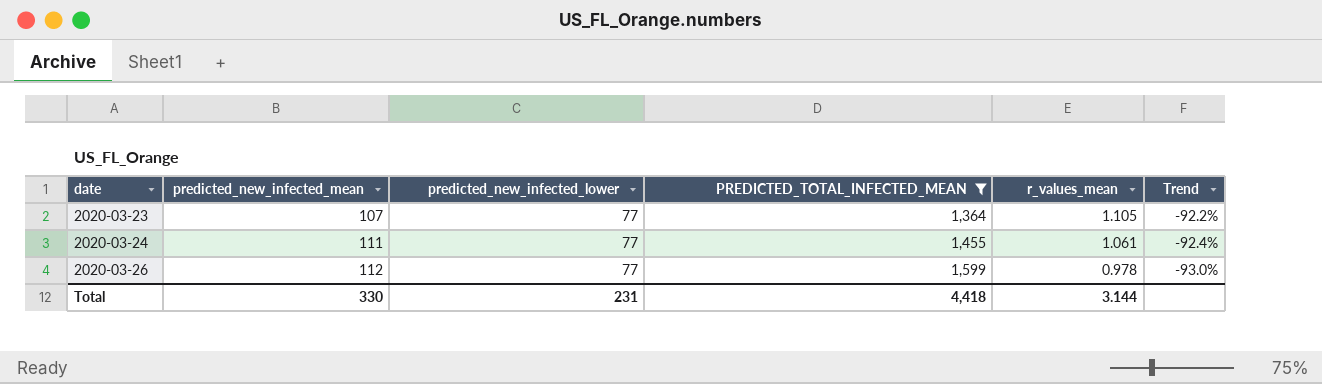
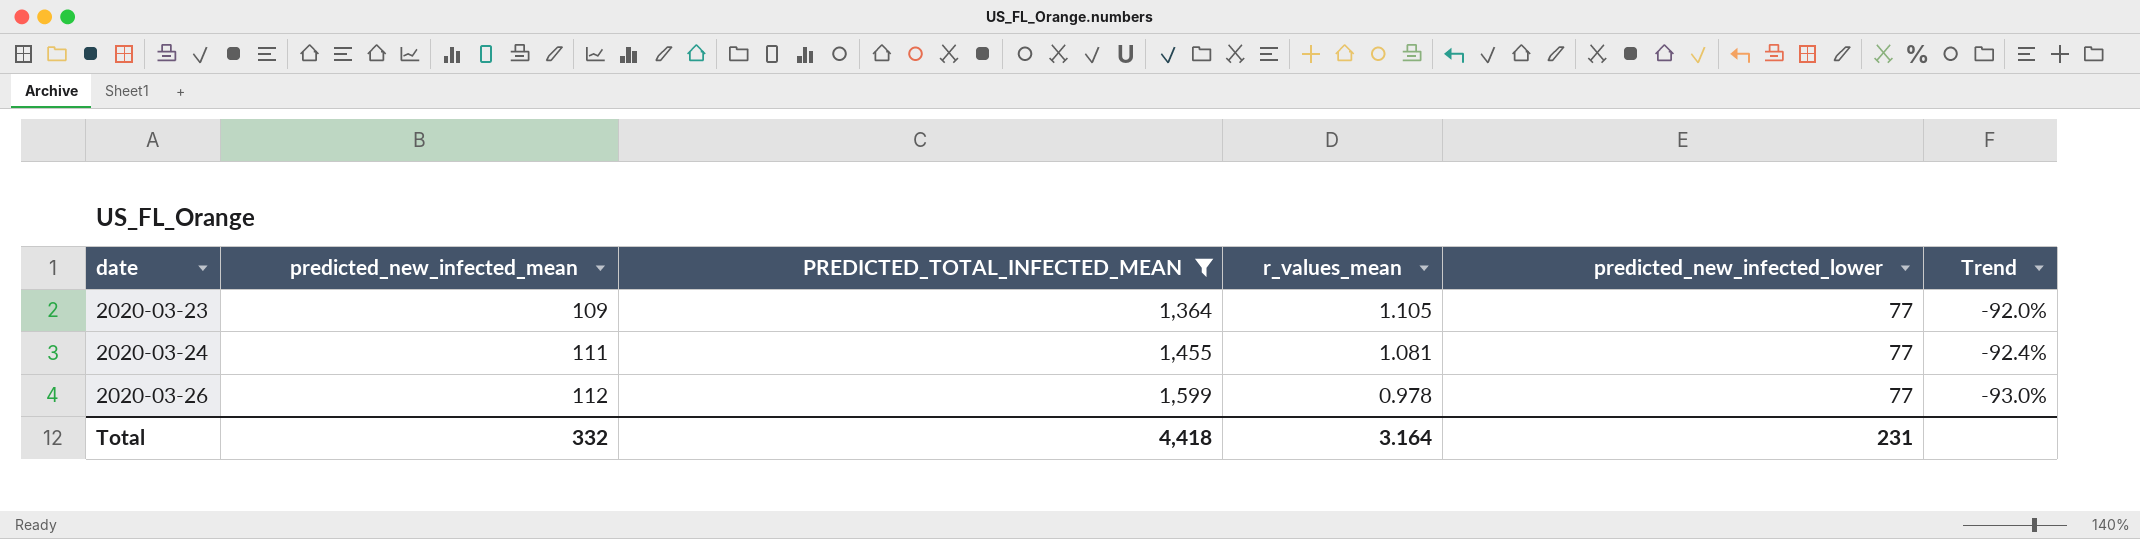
column predicted_new_infected_lower | position: 3 -> 5
2020-03-23 | predicted_new_infected_mean: 107 -> 109
2020-03-23 | Trend: -92.2% -> -92.0%
2020-03-24 | r_values_mean: 1.061 -> 1.081
Total | predicted_new_infected_mean: 330 -> 332
Total | r_values_mean: 3.144 -> 3.164

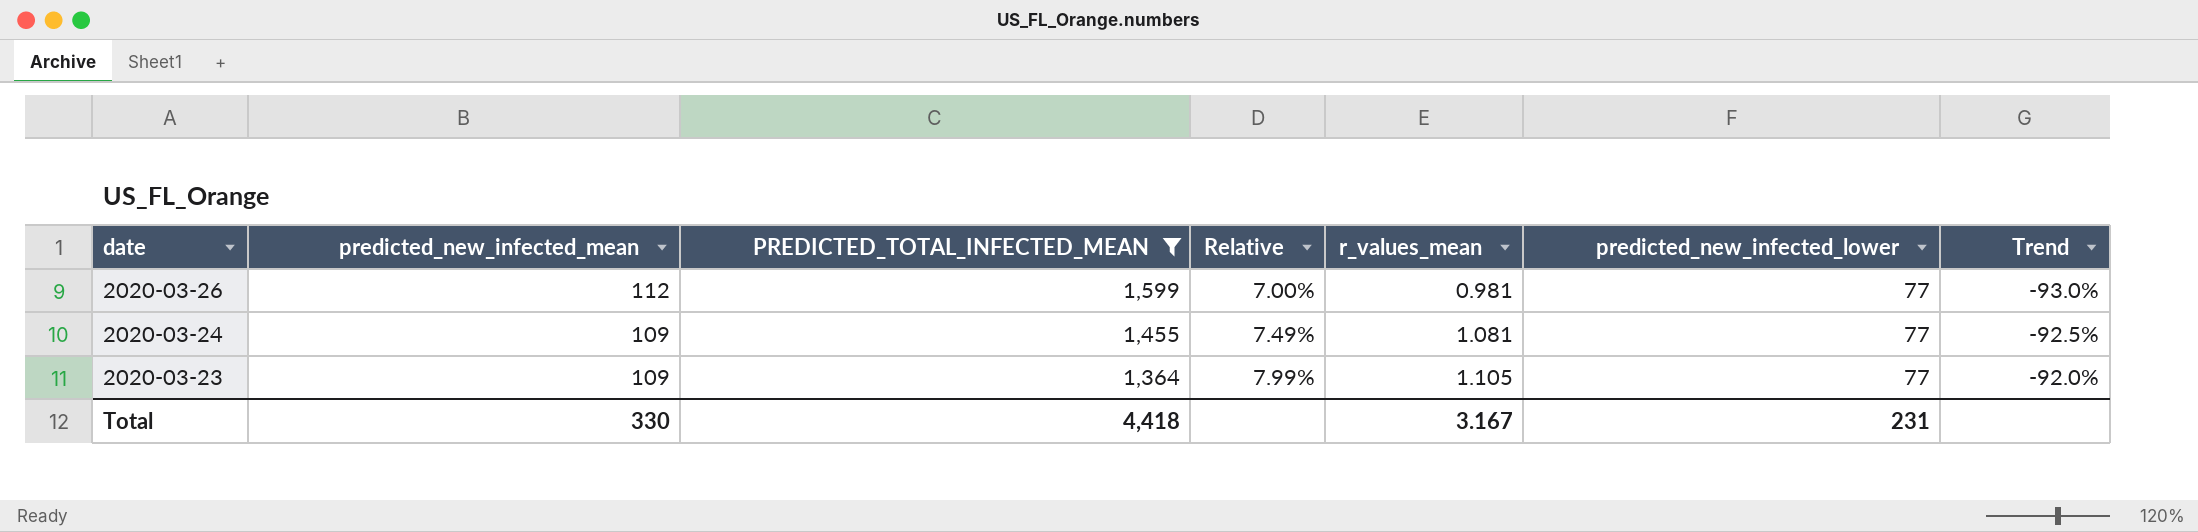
row order: date ascending -> date descending
column Relative | formula: none -> [predicted_new_infected_mean] / [PREDICTED_TOTAL_INFECTED_MEAN]
2020-03-26 | r_values_mean: 0.978 -> 0.981
2020-03-24 | predicted_new_infected_mean: 111 -> 109
2020-03-24 | Trend: -92.4% -> -92.5%
Total | predicted_new_infected_mean: 332 -> 330
Total | r_values_mean: 3.164 -> 3.167

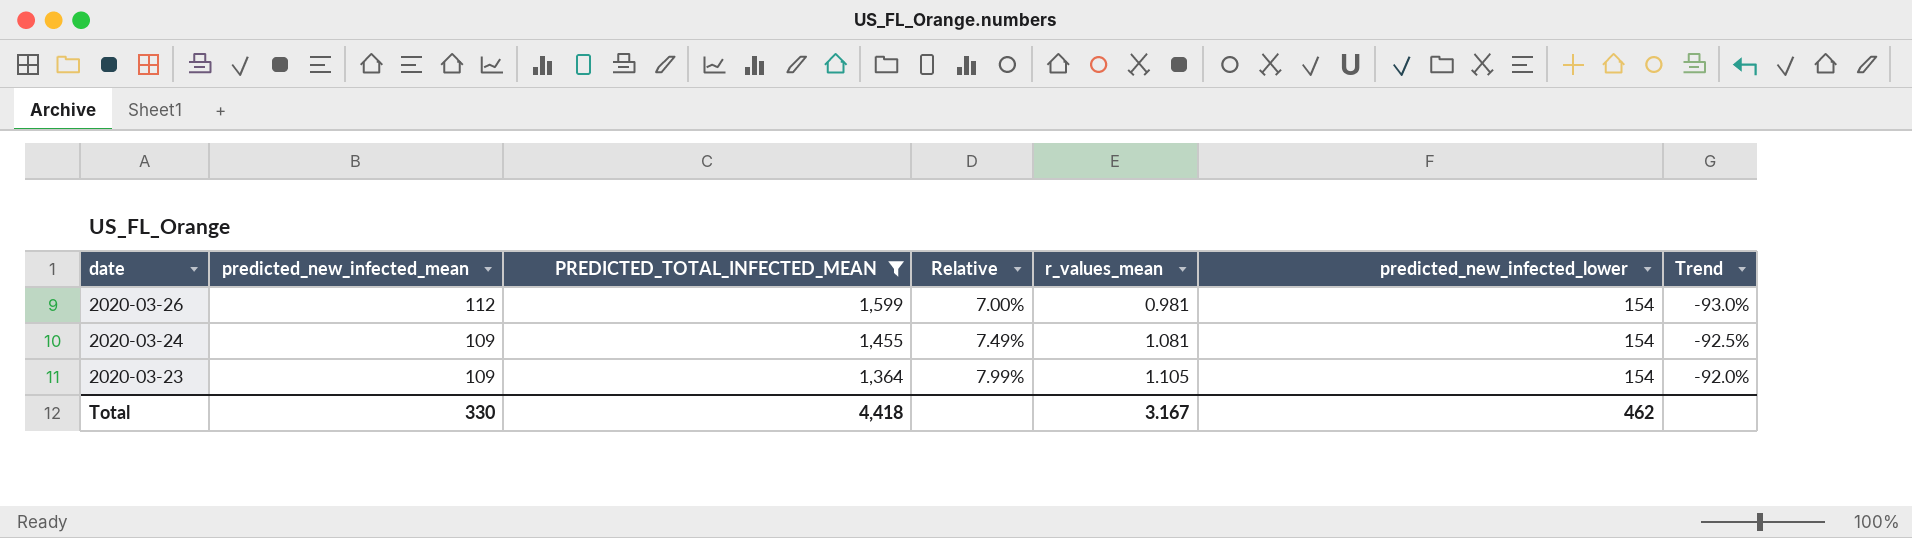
2020-03-26 | predicted_new_infected_lower: 77 -> 154
2020-03-24 | predicted_new_infected_lower: 77 -> 154
2020-03-23 | predicted_new_infected_lower: 77 -> 154
Total | predicted_new_infected_lower: 231 -> 462

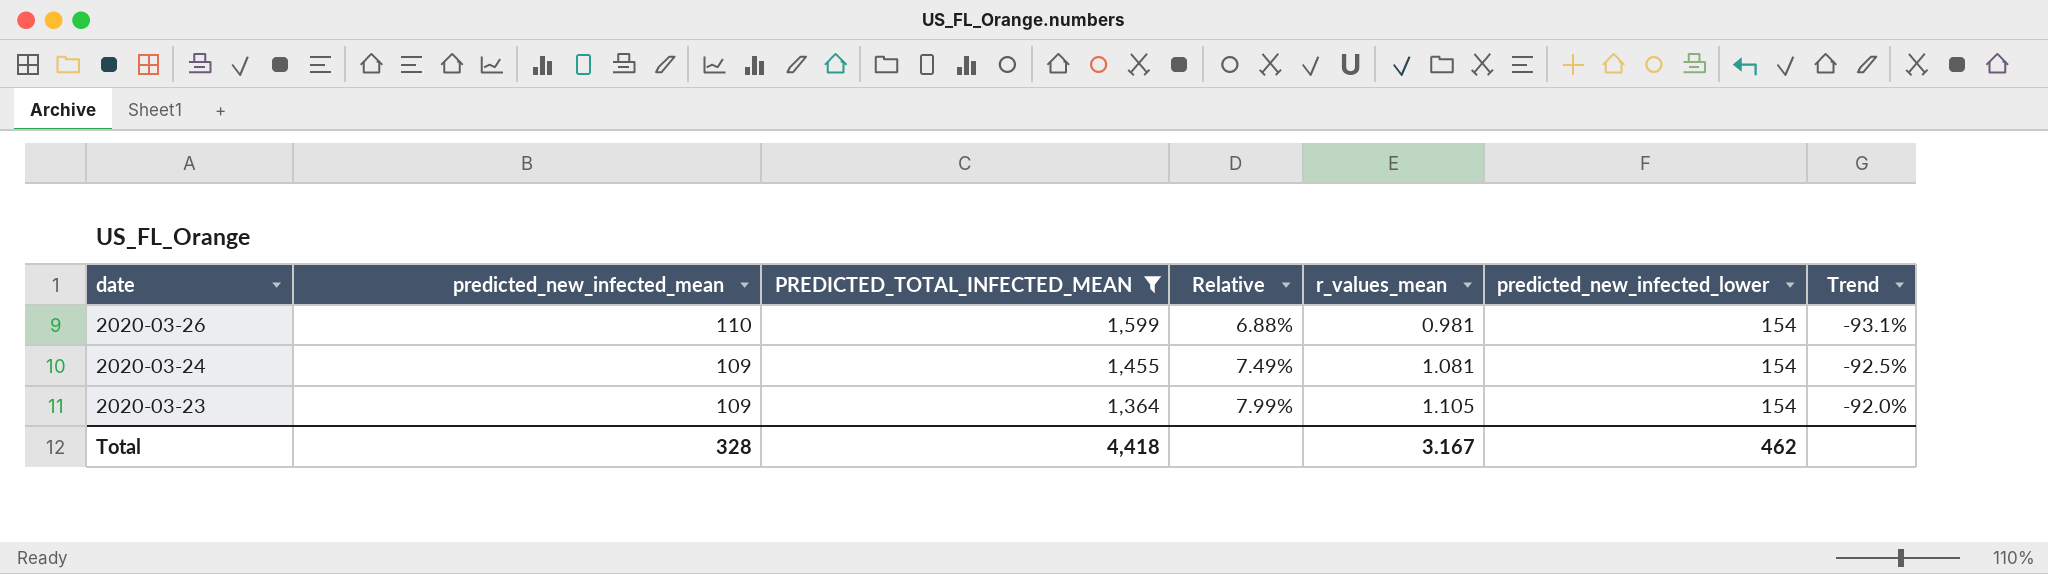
2020-03-26 | predicted_new_infected_mean: 112 -> 110
2020-03-26 | Relative: 7.00% -> 6.88%
2020-03-26 | Trend: -93.0% -> -93.1%
Total | predicted_new_infected_mean: 330 -> 328

